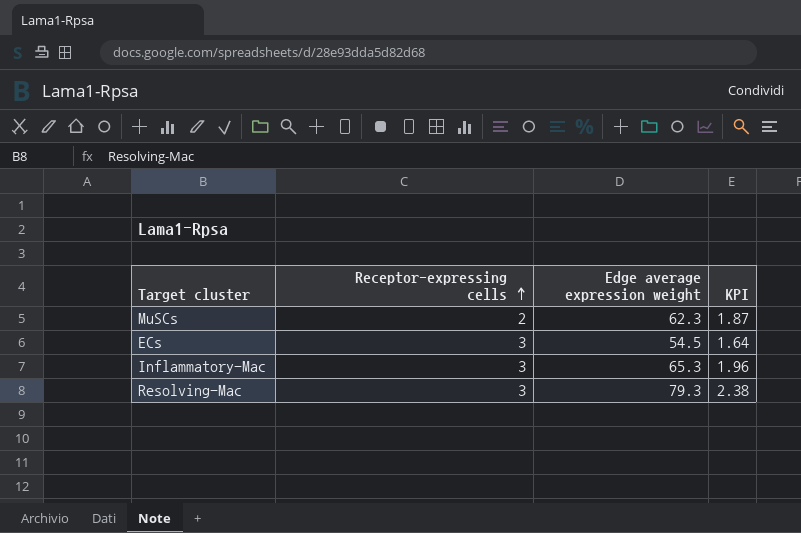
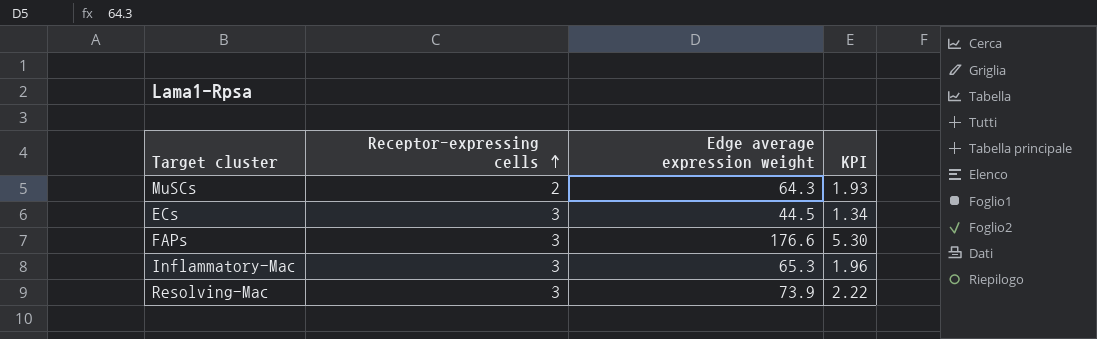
MuSCs | Edge average expression weight: 62.3 -> 64.3
MuSCs | KPI: 1.87 -> 1.93
ECs | Edge average expression weight: 54.5 -> 44.5
ECs | KPI: 1.64 -> 1.34
row FAPs: none -> 3 | 176.6 | 5.30
Resolving-Mac | Edge average expression weight: 79.3 -> 73.9
Resolving-Mac | KPI: 2.38 -> 2.22

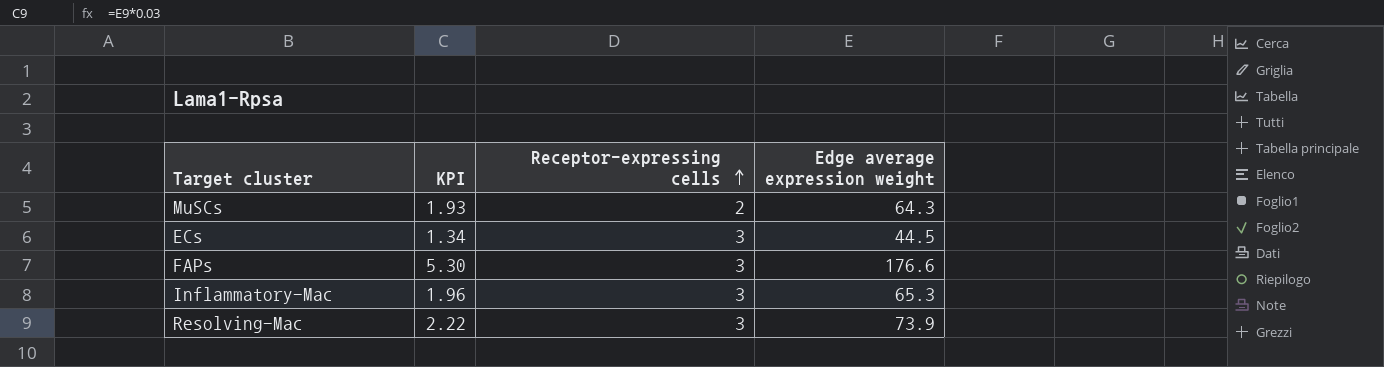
column KPI | position: 4 -> 2

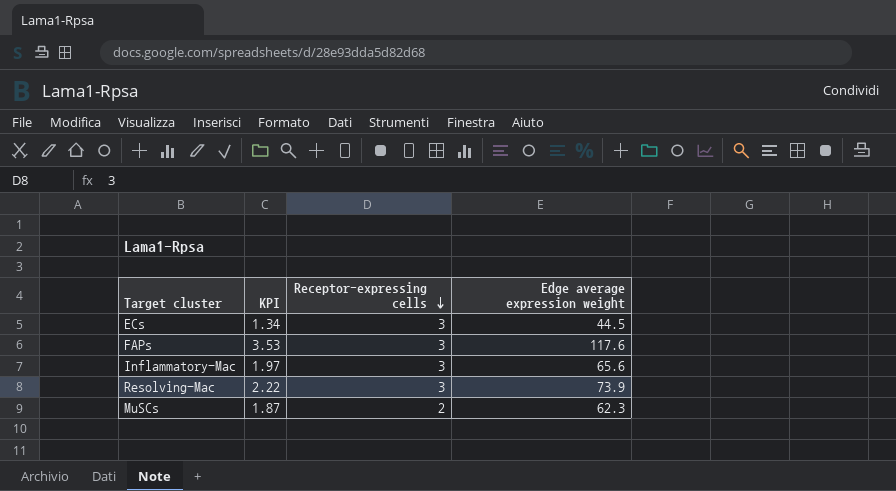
row order: Receptor-expressing cells ascending -> Receptor-expressing cells descending
FAPs | KPI: 5.30 -> 3.53
FAPs | Edge average expression weight: 176.6 -> 117.6
Inflammatory-Mac | KPI: 1.96 -> 1.97
Inflammatory-Mac | Edge average expression weight: 65.3 -> 65.6
MuSCs | KPI: 1.93 -> 1.87
MuSCs | Edge average expression weight: 64.3 -> 62.3

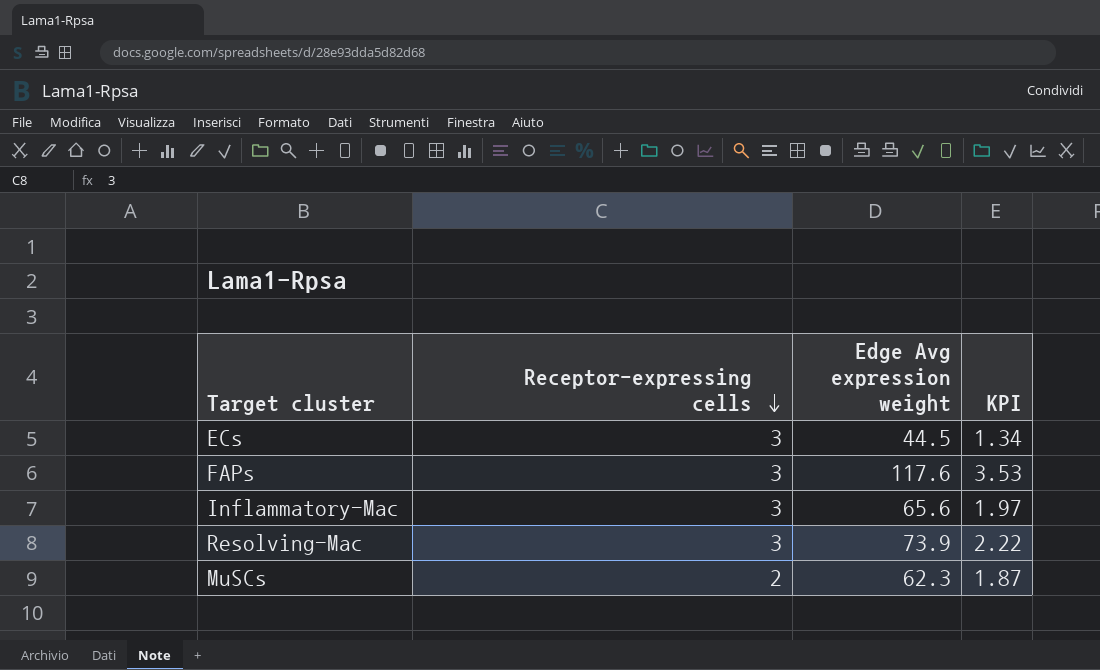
column name: Edge average expression weight -> Edge Avg expression weight
column KPI | position: 2 -> 4

